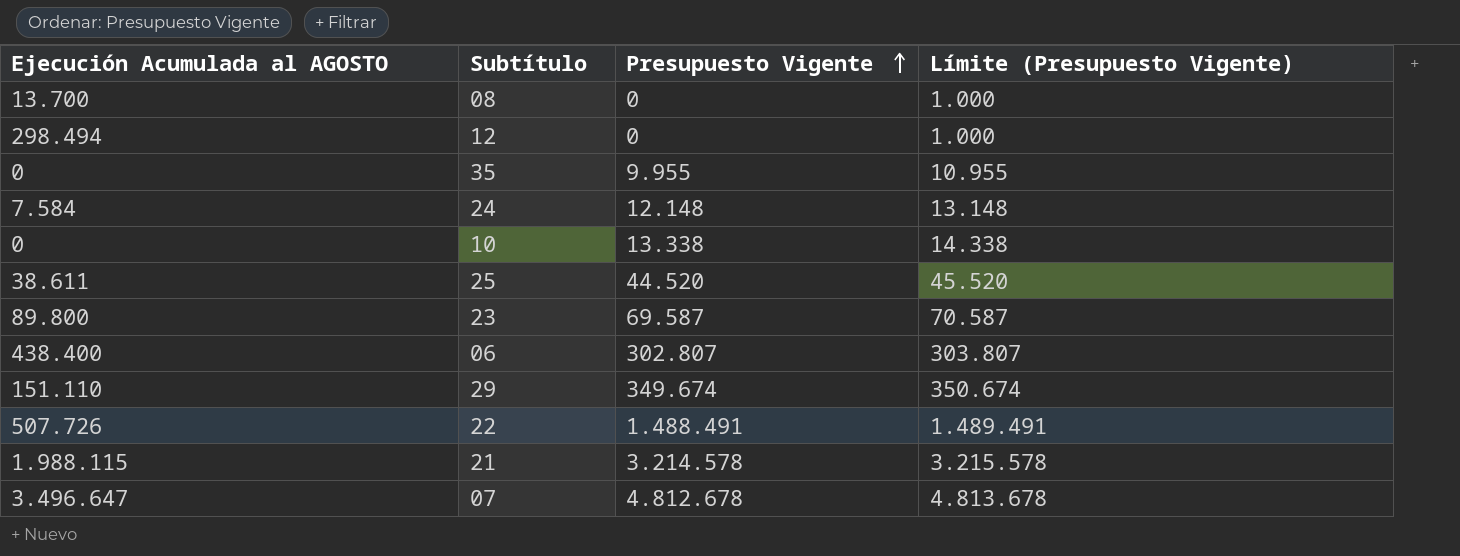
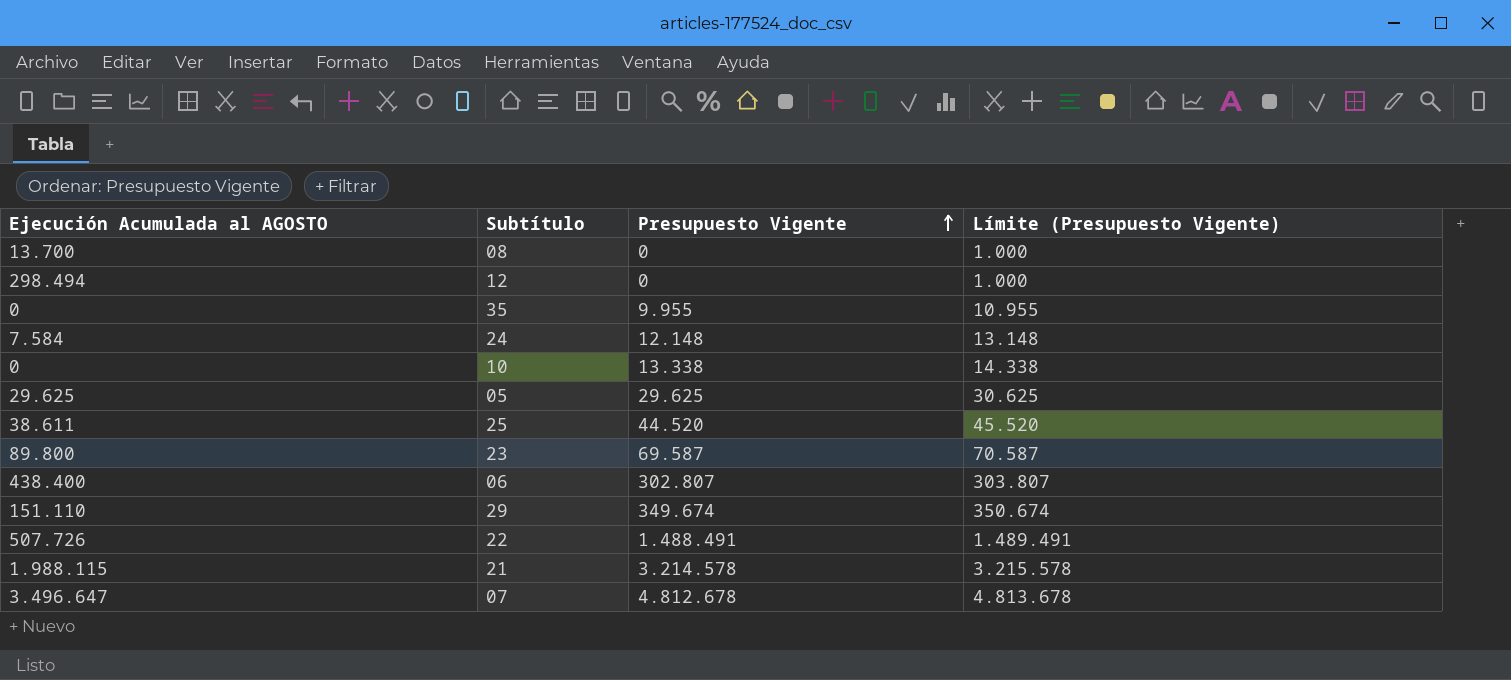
row 05: none -> 29.625 | 29.625 | 30.625

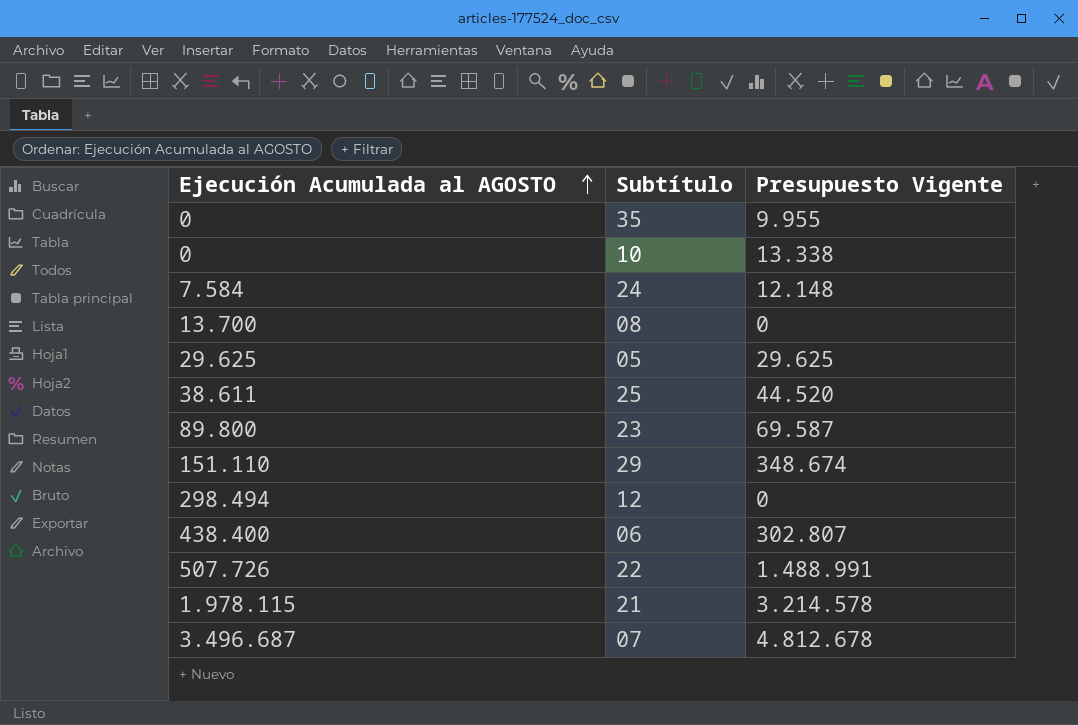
row order: Presupuesto Vigente ascending -> Ejecución Acumulada al AGOSTO ascending
column Límite (Presupuesto Vigente) | formula: [Presupuesto Vigente] + 1000 -> none
29 | Presupuesto Vigente: 349.674 -> 348.674
22 | Presupuesto Vigente: 1.488.491 -> 1.488.991
21 | Ejecución Acumulada al AGOSTO: 1.988.115 -> 1.978.115
07 | Ejecución Acumulada al AGOSTO: 3.496.647 -> 3.496.687

